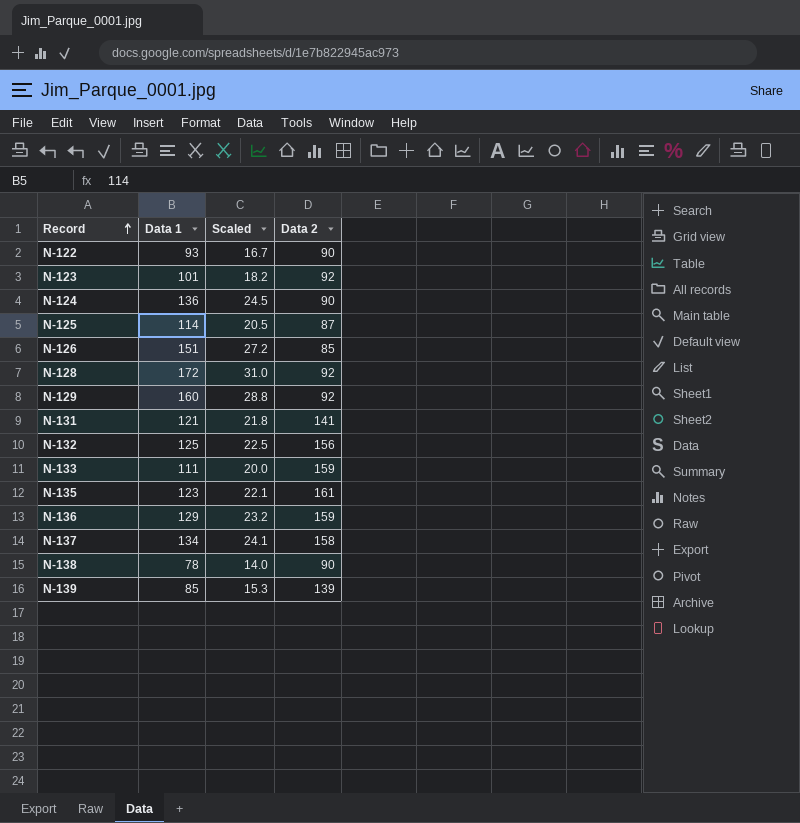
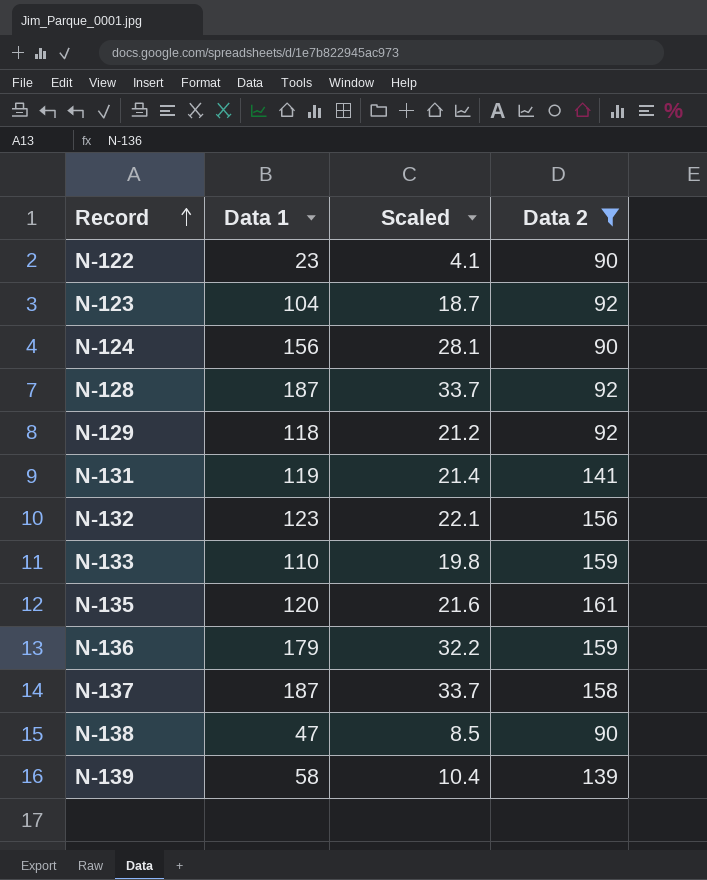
filter: none -> Data 2 >= 90
N-122 | Data 1: 93 -> 23
N-122 | Scaled: 16.7 -> 4.1
N-123 | Data 1: 101 -> 104
N-123 | Scaled: 18.2 -> 18.7
N-124 | Data 1: 136 -> 156
N-124 | Scaled: 24.5 -> 28.1
N-128 | Data 1: 172 -> 187
N-128 | Scaled: 31.0 -> 33.7
N-129 | Data 1: 160 -> 118
N-129 | Scaled: 28.8 -> 21.2
N-131 | Data 1: 121 -> 119
N-131 | Scaled: 21.8 -> 21.4
N-132 | Data 1: 125 -> 123
N-132 | Scaled: 22.5 -> 22.1
N-133 | Data 1: 111 -> 110
N-133 | Scaled: 20.0 -> 19.8
N-135 | Data 1: 123 -> 120
N-135 | Scaled: 22.1 -> 21.6
N-136 | Data 1: 129 -> 179
N-136 | Scaled: 23.2 -> 32.2
N-137 | Data 1: 134 -> 187
N-137 | Scaled: 24.1 -> 33.7
N-138 | Data 1: 78 -> 47
N-138 | Scaled: 14.0 -> 8.5
N-139 | Data 1: 85 -> 58
N-139 | Scaled: 15.3 -> 10.4

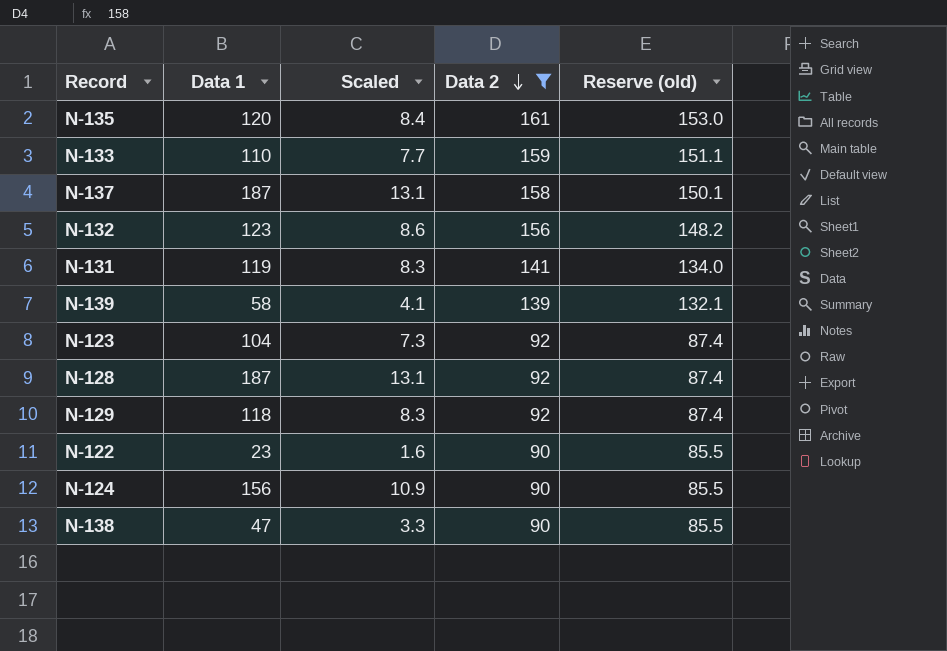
row order: Record ascending -> Data 2 descending
column Scaled | formula: [Data 1] * 0.18 -> [Data 1] * 0.07
column Reserve (old) | formula: none -> [Data 2] * 0.95
row N-136: 179 | 32.2 | 159 -> none

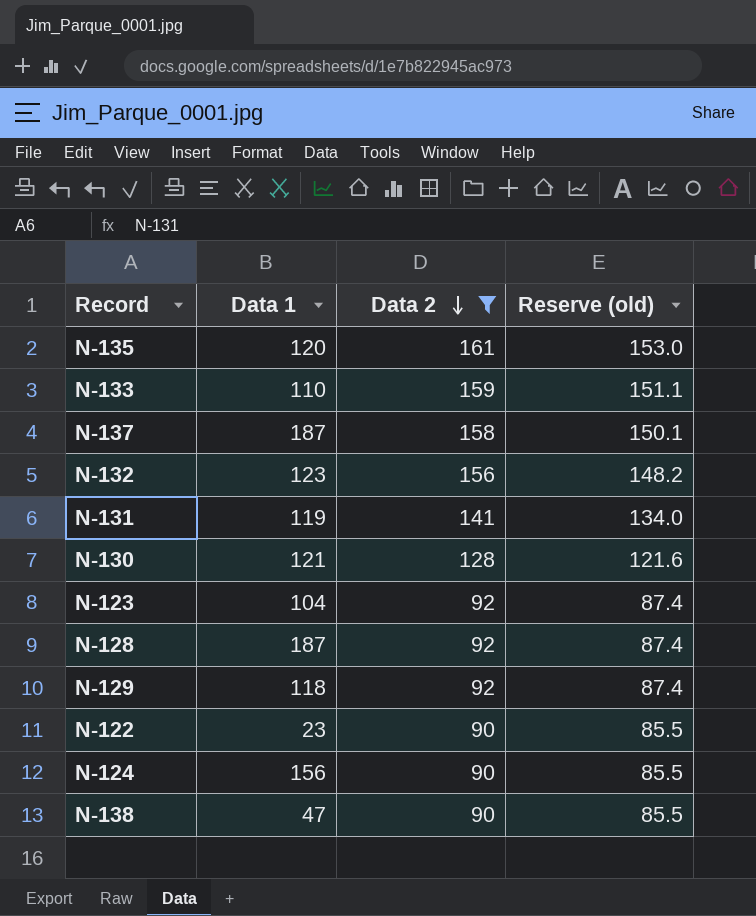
column Scaled | formula: [Data 1] * 0.07 -> none
row N-139: 58 | 4.1 | 139 | 132.1 -> none
row N-130: none -> 121 | 128 | 121.6

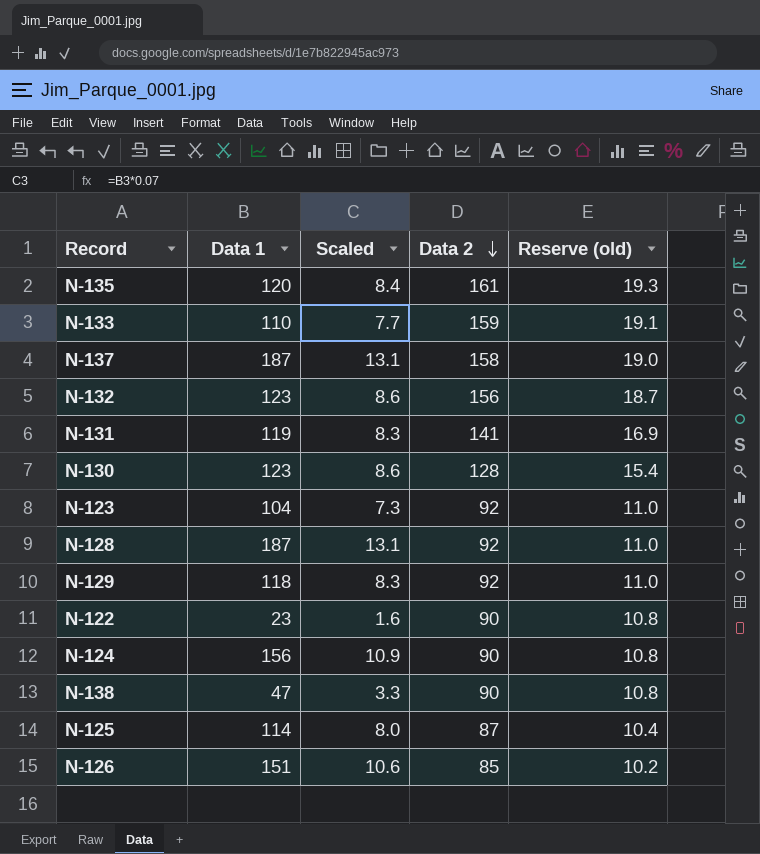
filter: Data 2 >= 90 -> none
column Scaled | formula: none -> [Data 1] * 0.07
column Reserve (old) | formula: [Data 2] * 0.95 -> [Data 2] * 0.12
N-130 | Data 1: 121 -> 123

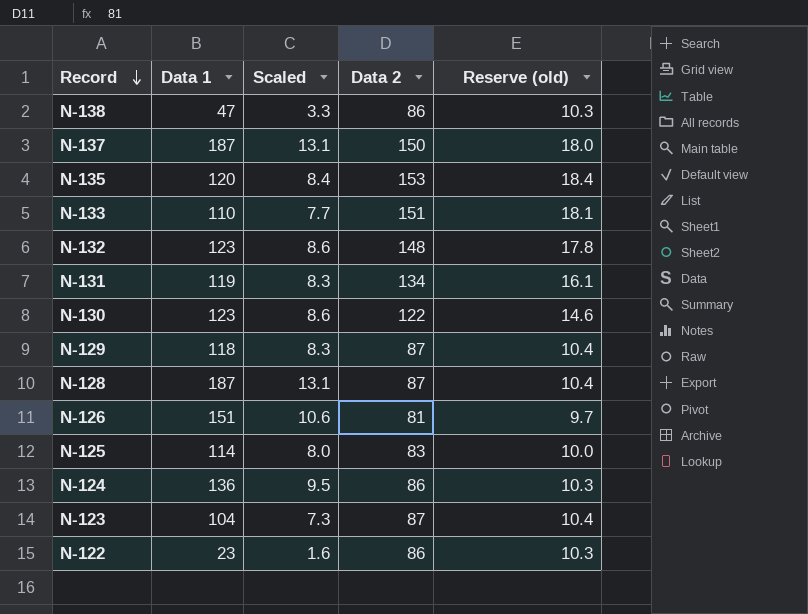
row order: Data 2 descending -> Record descending
N-138 | Data 2: 90 -> 86
N-138 | Reserve (old): 10.8 -> 10.3
N-137 | Data 2: 158 -> 150
N-137 | Reserve (old): 19.0 -> 18.0
N-135 | Data 2: 161 -> 153
N-135 | Reserve (old): 19.3 -> 18.4
N-133 | Data 2: 159 -> 151
N-133 | Reserve (old): 19.1 -> 18.1
N-132 | Data 2: 156 -> 148
N-132 | Reserve (old): 18.7 -> 17.8
N-131 | Data 2: 141 -> 134
N-131 | Reserve (old): 16.9 -> 16.1
N-130 | Data 2: 128 -> 122
N-130 | Reserve (old): 15.4 -> 14.6
N-129 | Data 2: 92 -> 87
N-129 | Reserve (old): 11.0 -> 10.4
N-128 | Data 2: 92 -> 87
N-128 | Reserve (old): 11.0 -> 10.4
N-126 | Data 2: 85 -> 81
N-126 | Reserve (old): 10.2 -> 9.7
N-125 | Data 2: 87 -> 83
N-125 | Reserve (old): 10.4 -> 10.0
N-124 | Data 1: 156 -> 136
N-124 | Scaled: 10.9 -> 9.5
N-124 | Data 2: 90 -> 86
N-124 | Reserve (old): 10.8 -> 10.3
N-123 | Data 2: 92 -> 87
N-123 | Reserve (old): 11.0 -> 10.4
N-122 | Data 2: 90 -> 86
N-122 | Reserve (old): 10.8 -> 10.3

